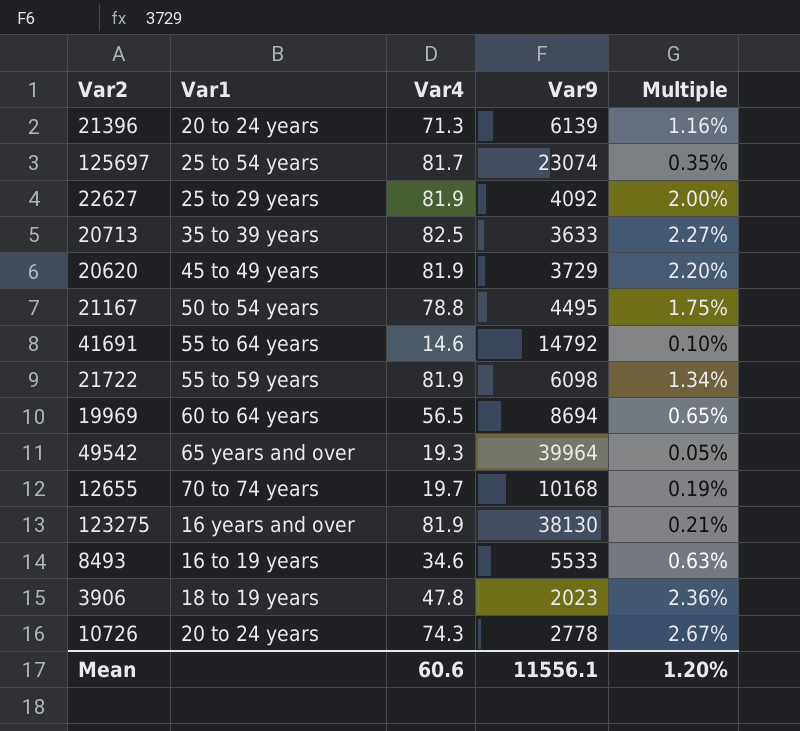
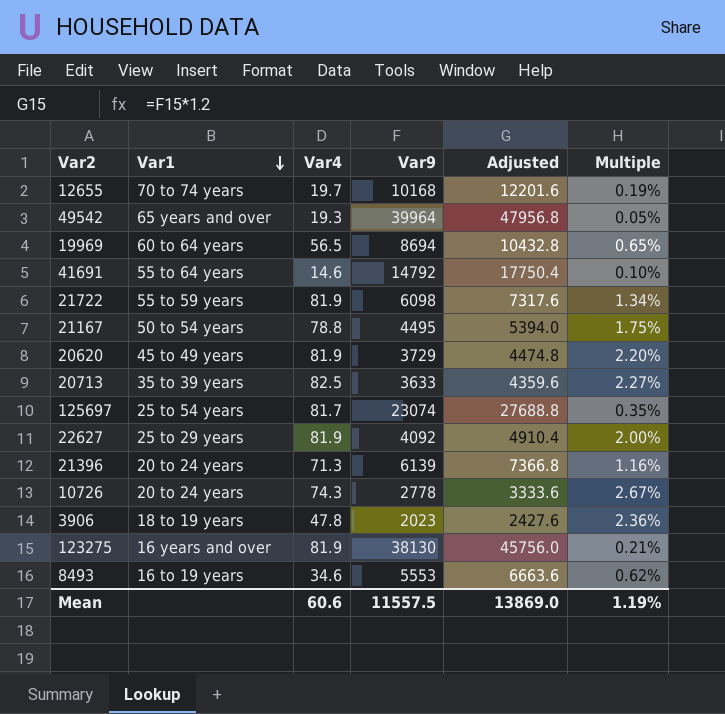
row order: none -> Var1 descending
column Adjusted | formula: none -> [Var9] * 1.2
8493 | Var9: 5533 -> 5553
8493 | Multiple: 0.63% -> 0.62%
Mean | Var9: 11556.1 -> 11557.5
Mean | Multiple: 1.20% -> 1.19%

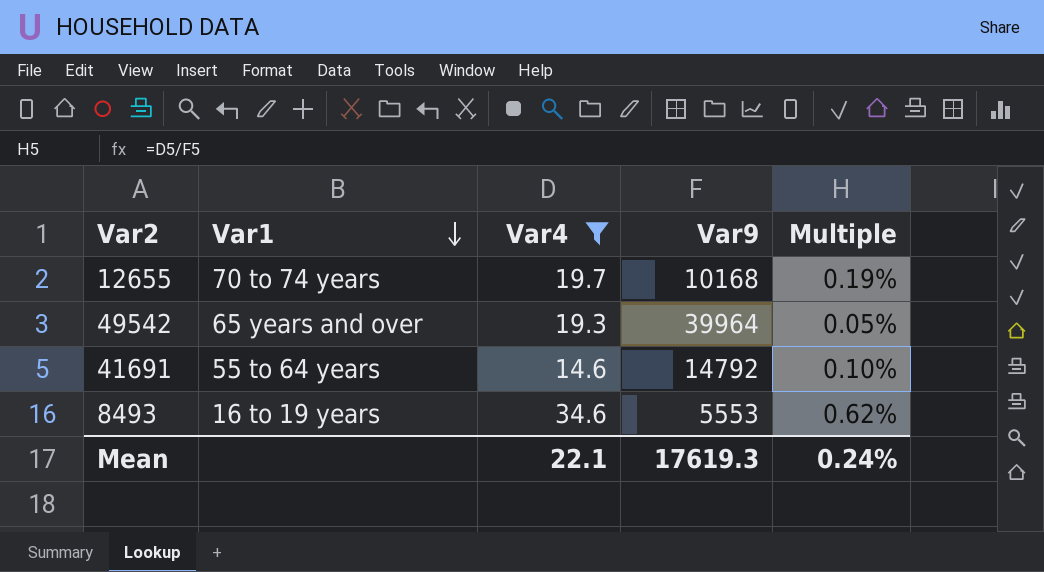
filter: none -> Var4 <= 34.6
column Adjusted | formula: [Var9] * 1.2 -> none
Mean | Var4: 60.6 -> 22.1
Mean | Var9: 11557.5 -> 17619.3
Mean | Multiple: 1.19% -> 0.24%

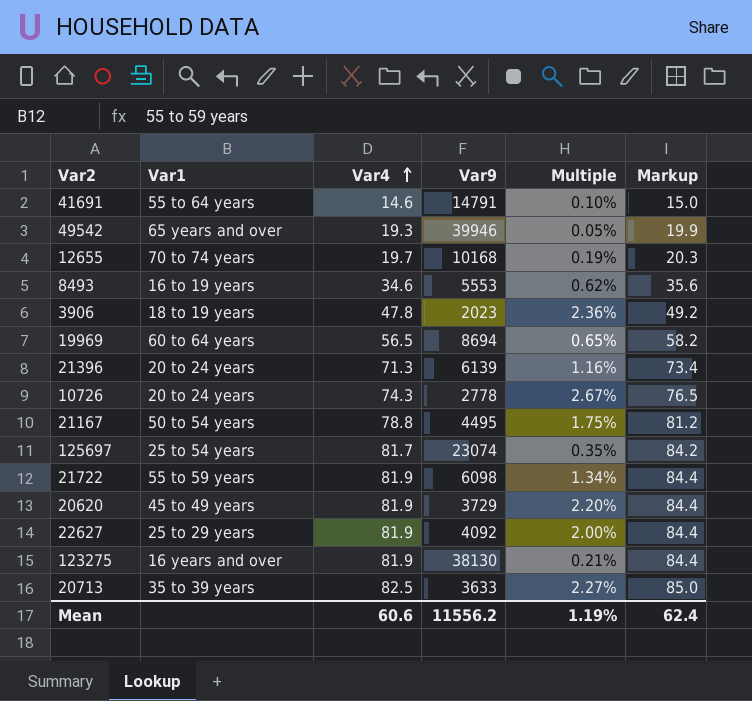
filter: Var4 <= 34.6 -> none
row order: Var1 descending -> Var4 ascending
column Markup | formula: none -> [Var4] * 1.03
41691 | Var9: 14792 -> 14791
49542 | Var9: 39964 -> 39946
Mean | Var4: 22.1 -> 60.6
Mean | Var9: 17619.3 -> 11556.2
Mean | Multiple: 0.24% -> 1.19%

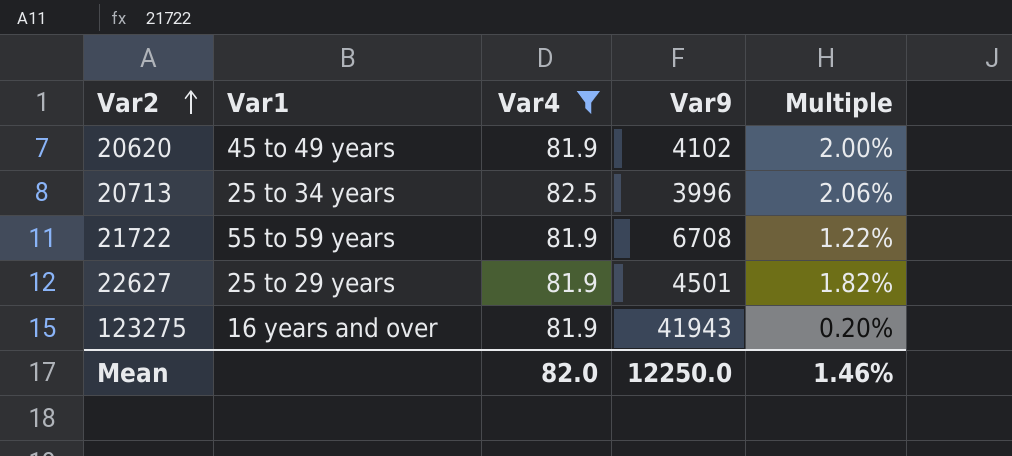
filter: none -> Var4 >= 81.9
row order: Var4 ascending -> Var2 ascending
column Markup | formula: [Var4] * 1.03 -> none
20620 | Var9: 3729 -> 4102
20620 | Multiple: 2.20% -> 2.00%
20713 | Var1: 35 to 39 years -> 25 to 34 years
20713 | Var9: 3633 -> 3996
20713 | Multiple: 2.27% -> 2.06%
21722 | Var9: 6098 -> 6708
21722 | Multiple: 1.34% -> 1.22%
22627 | Var9: 4092 -> 4501
22627 | Multiple: 2.00% -> 1.82%
123275 | Var9: 38130 -> 41943
123275 | Multiple: 0.21% -> 0.20%
Mean | Var4: 60.6 -> 82.0
Mean | Var9: 11556.2 -> 12250.0
Mean | Multiple: 1.19% -> 1.46%

